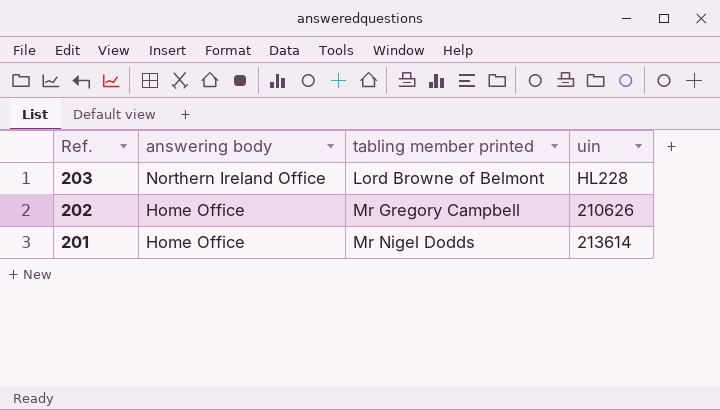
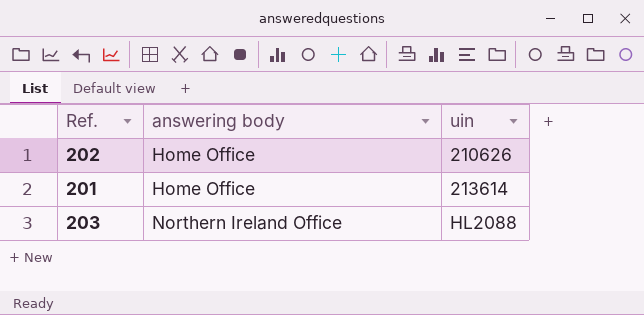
row order: Ref. descending -> answering body ascending
column tabling member printed | position: 3 -> none
203 | uin: HL228 -> HL2088

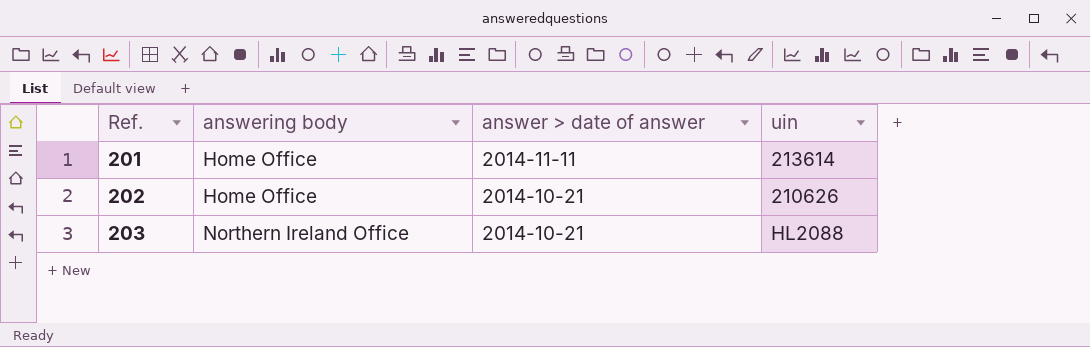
row order: answering body ascending -> Ref. ascending
column answer > date of answer | position: none -> 3

